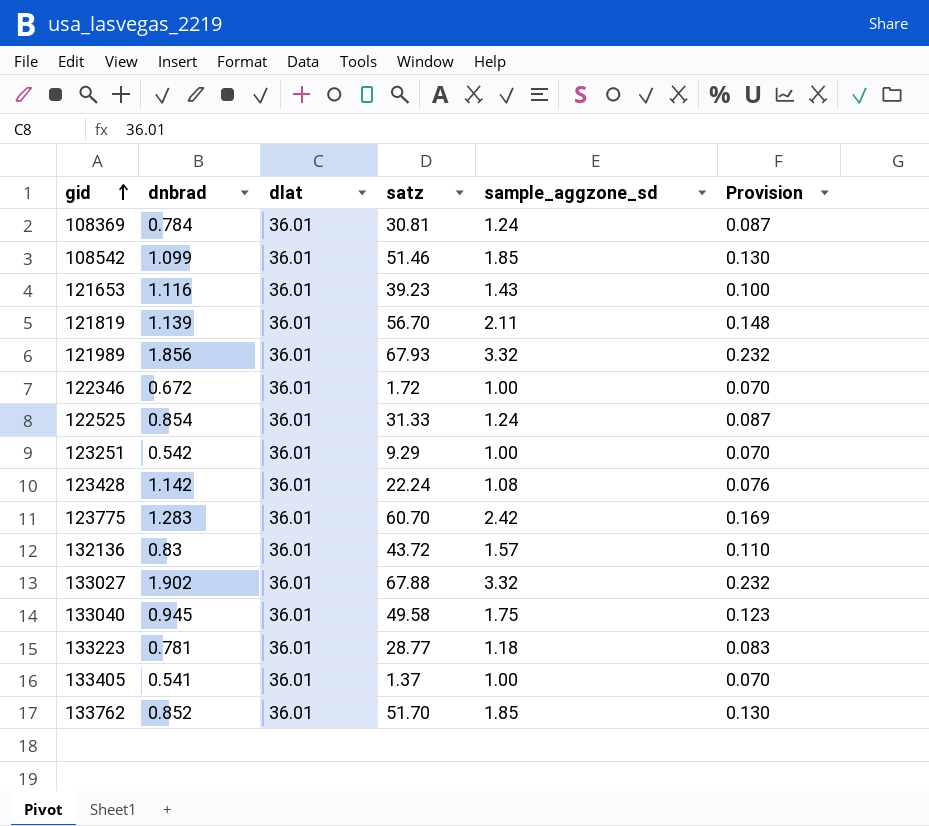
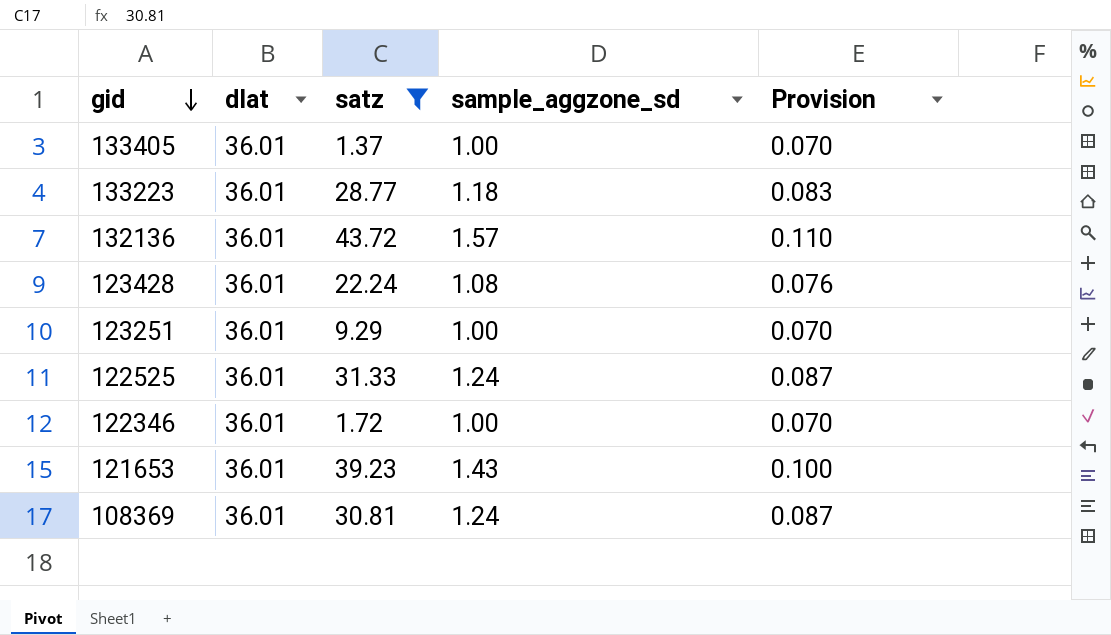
filter: none -> satz <= 43.72
row order: gid ascending -> gid descending
column dnbrad | position: 2 -> none

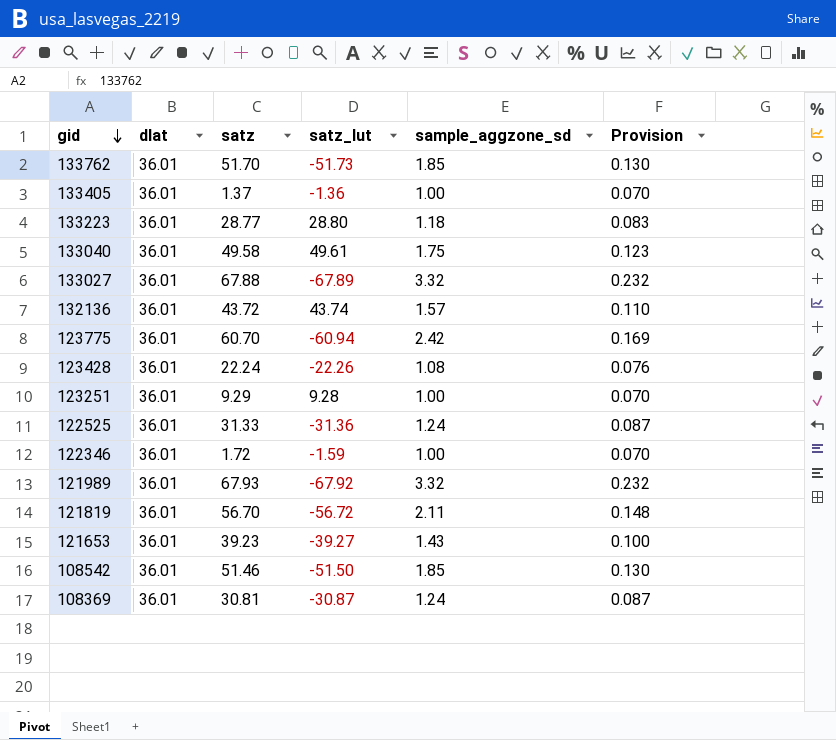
filter: satz <= 43.72 -> none
column satz_lut | position: none -> 4

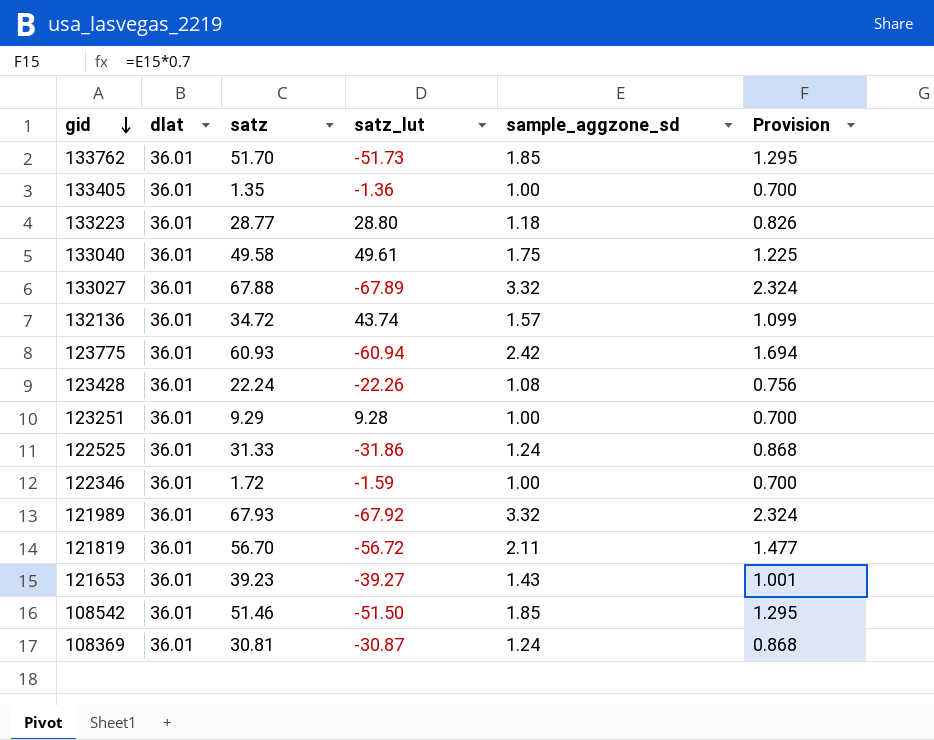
column Provision | formula: [sample_aggzone_sd] * 0.07 -> [sample_aggzone_sd] * 0.7
133405 | satz: 1.37 -> 1.35
132136 | satz: 43.72 -> 34.72
123775 | satz: 60.70 -> 60.93
122525 | satz_lut: -31.36 -> -31.86

